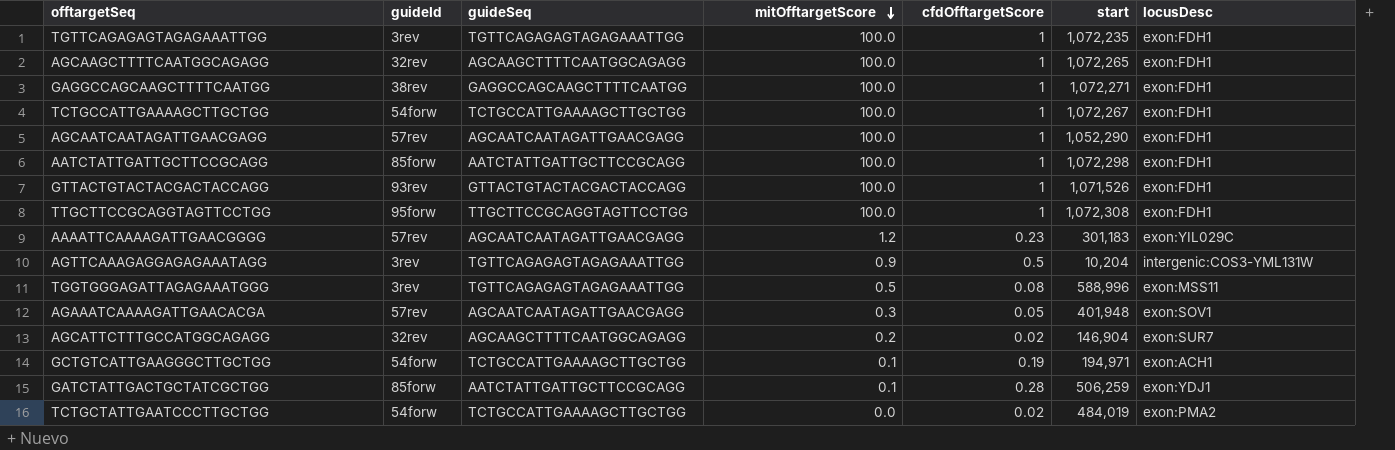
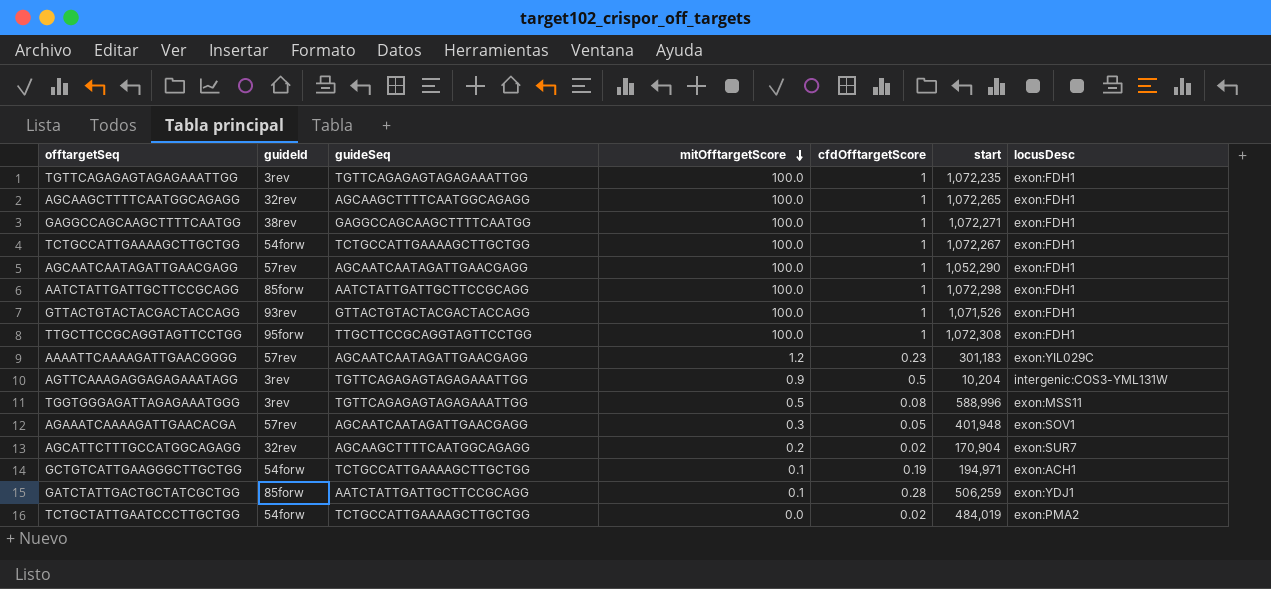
AGCATTCTTTGCCATGGCAGAGG | start: 146,904 -> 170,904

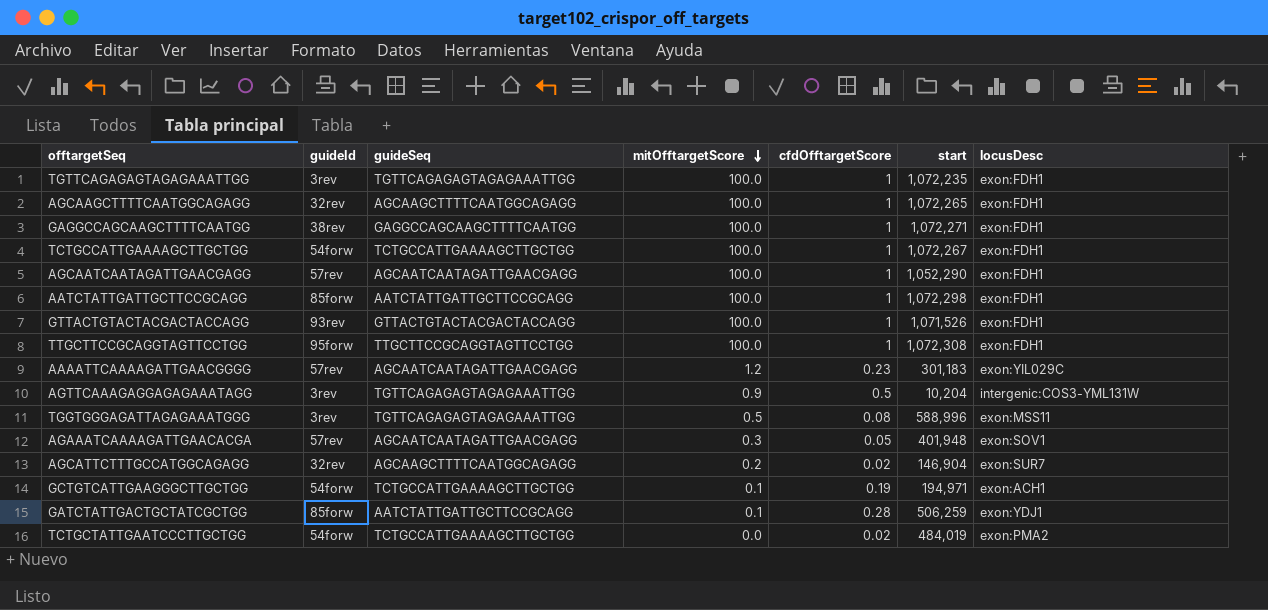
AGCATTCTTTGCCATGGCAGAGG | start: 170,904 -> 146,904

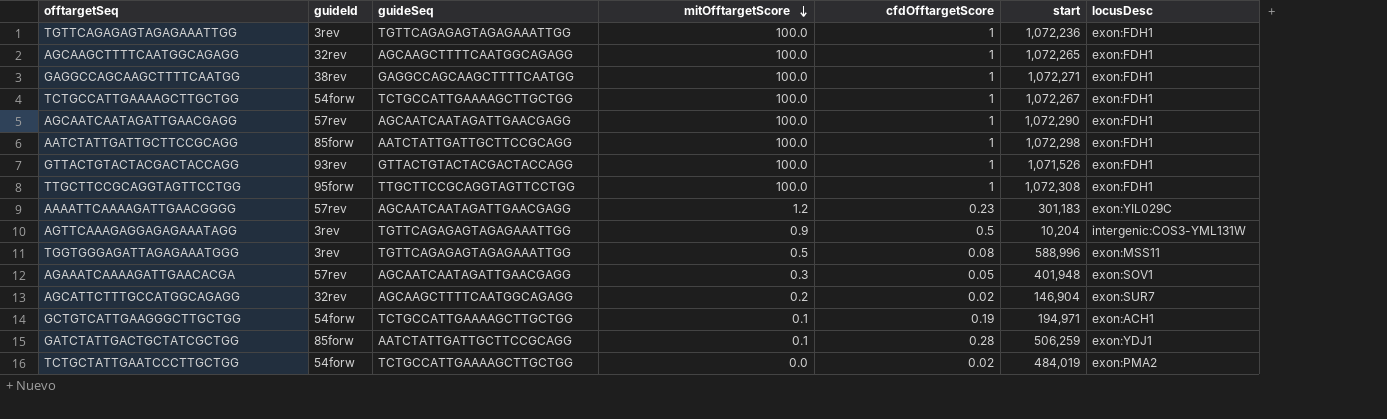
TGTTCAGAGAGTAGAGAAATTGG | start: 1,072,235 -> 1,072,236
AGCAATCAATAGATTGAACGAGG | start: 1,052,290 -> 1,072,290

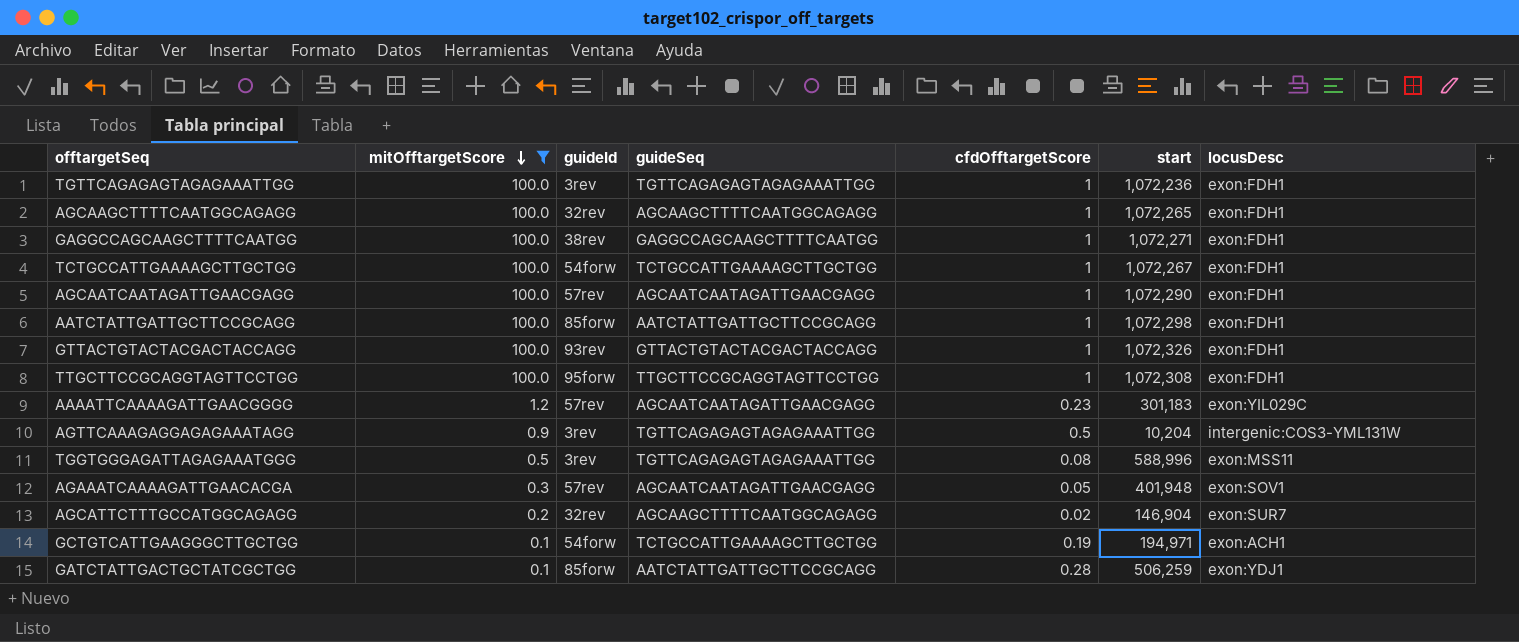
filter: none -> mitOfftargetScore != 0.0
column mitOfftargetScore | position: 4 -> 2
GTTACTGTACTACGACTACCAGG | start: 1,071,526 -> 1,072,326

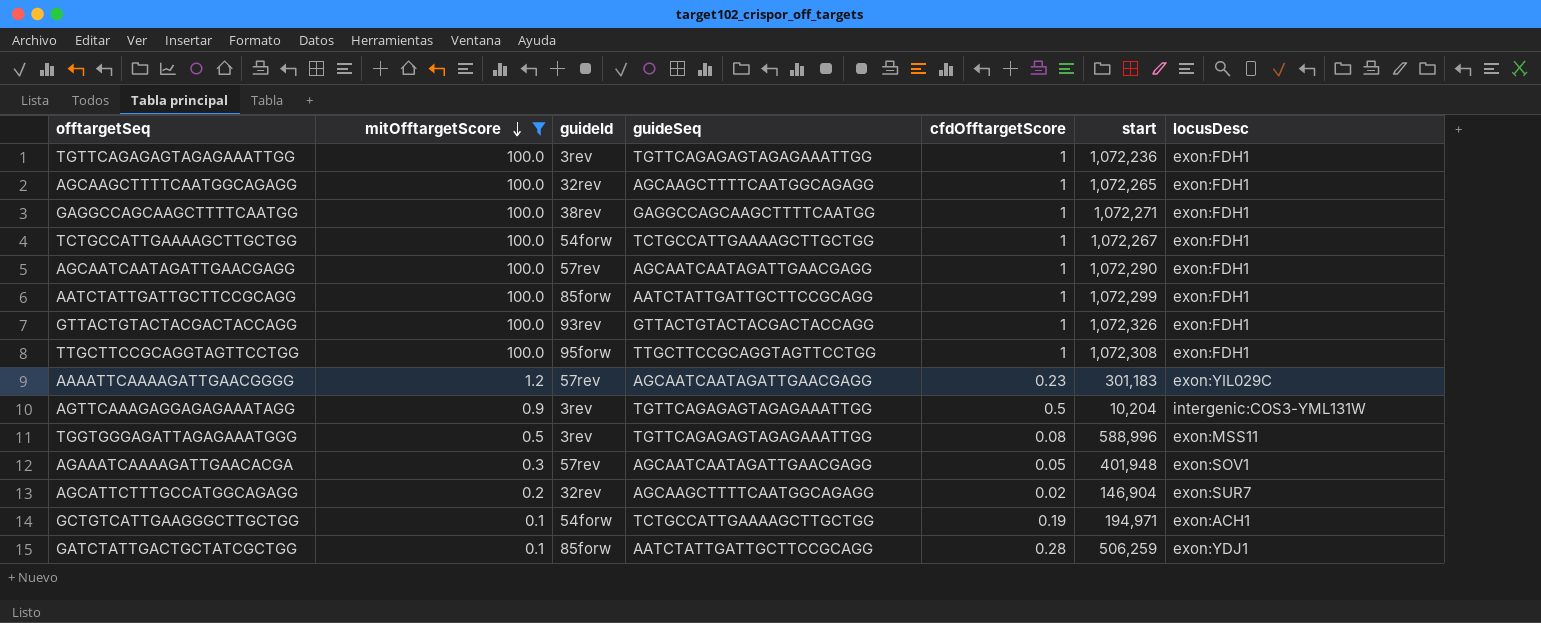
AATCTATTGATTGCTTCCGCAGG | start: 1,072,298 -> 1,072,299

